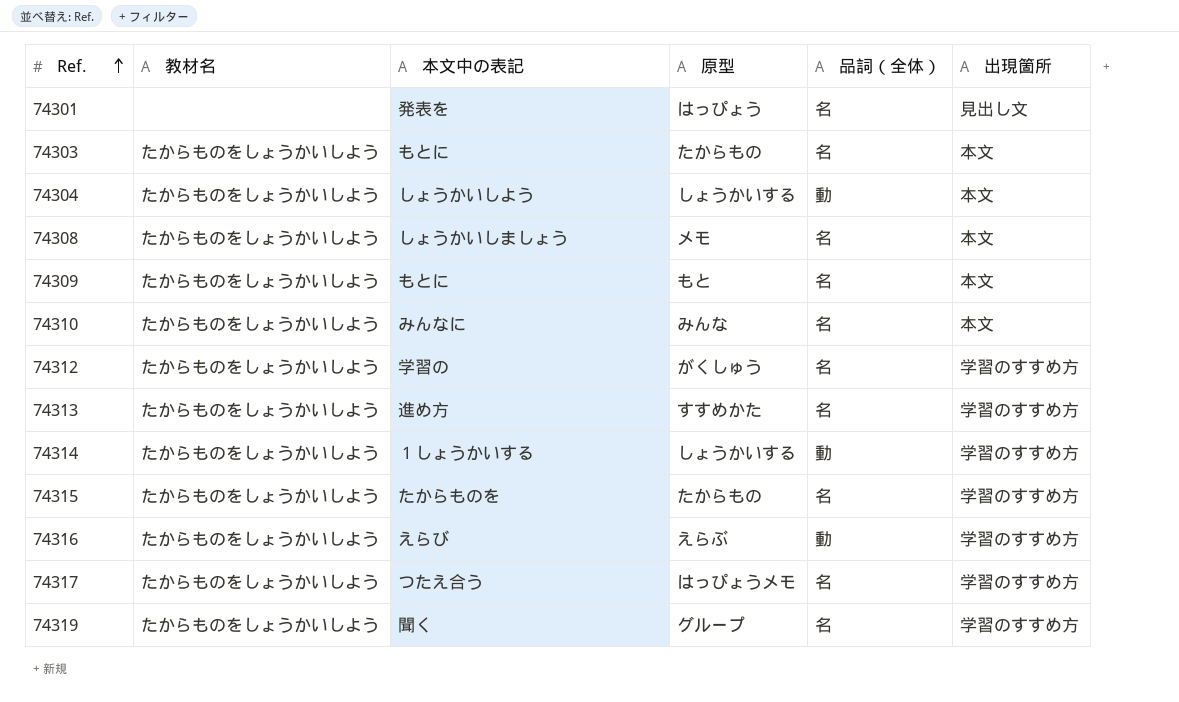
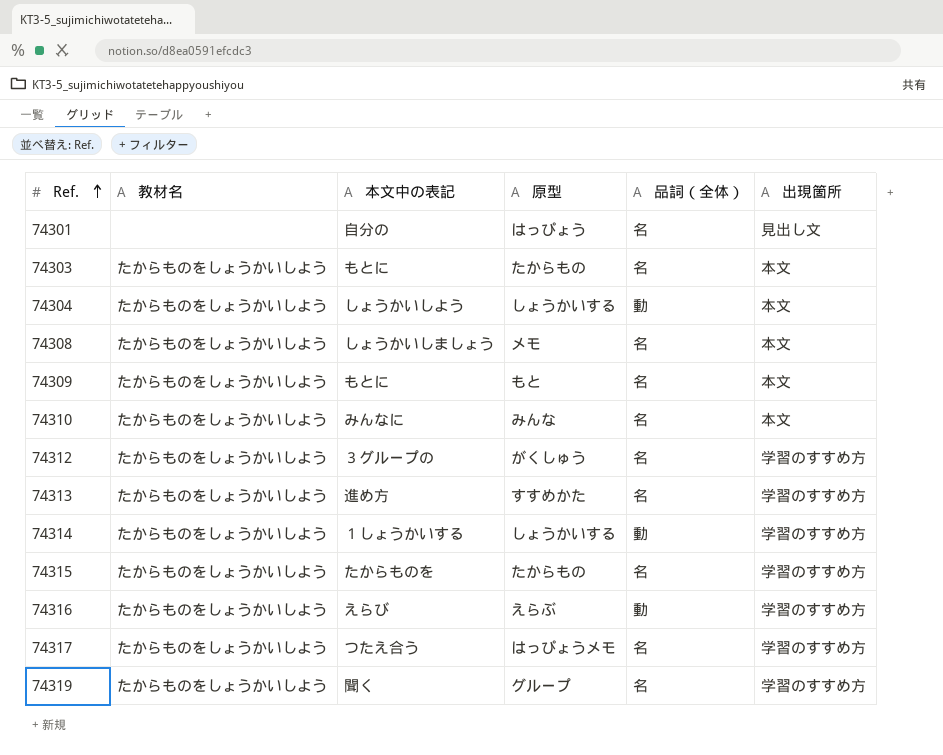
74301 | 本文中の表記: 発表を -> 自分の
74312 | 本文中の表記: 学習の -> ３グループの

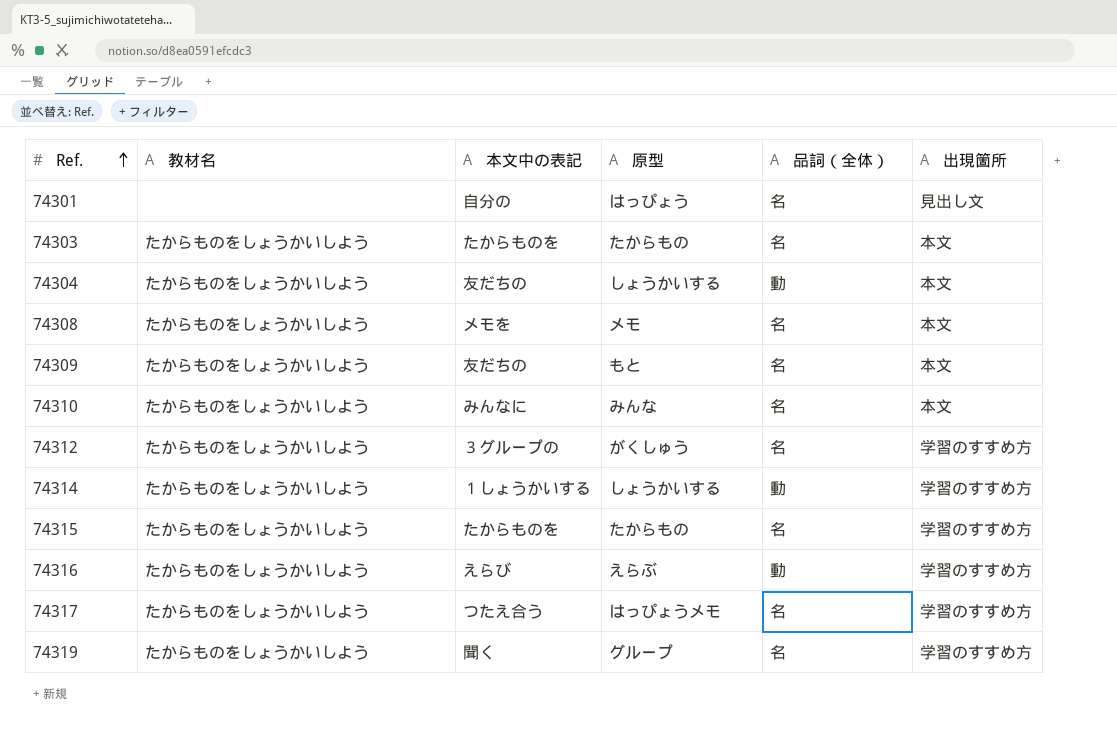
row 74313: たからものをしょうかいしよう | 進め方 | すすめかた | 名 | 学習のすすめ方 -> none
74303 | 本文中の表記: もとに -> たからものを
74304 | 本文中の表記: しょうかいしよう -> 友だちの
74308 | 本文中の表記: しょうかいしましょう -> メモを
74309 | 本文中の表記: もとに -> 友だちの

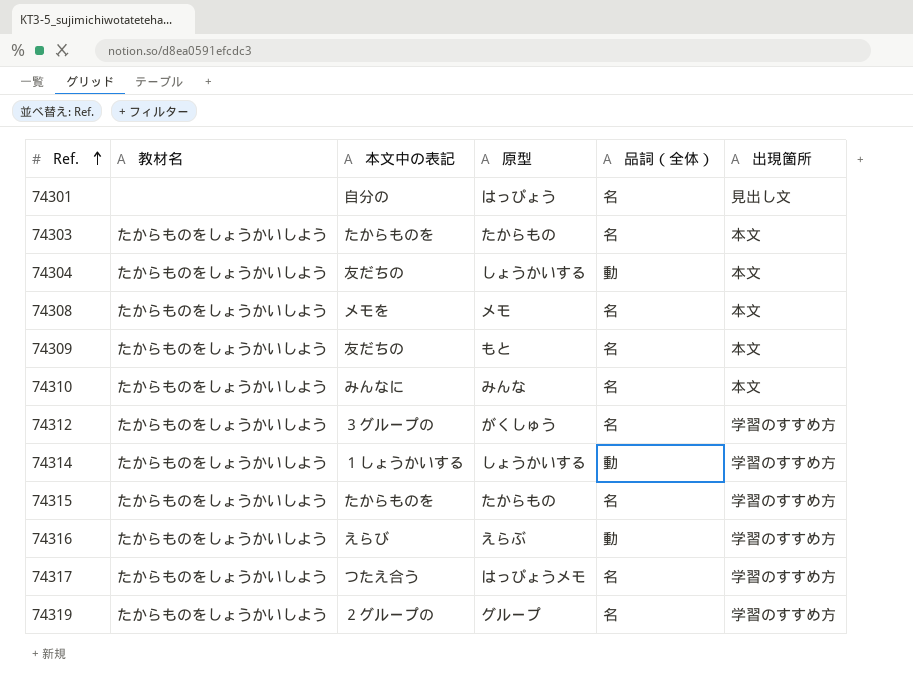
74319 | 本文中の表記: 聞く -> ２グループの

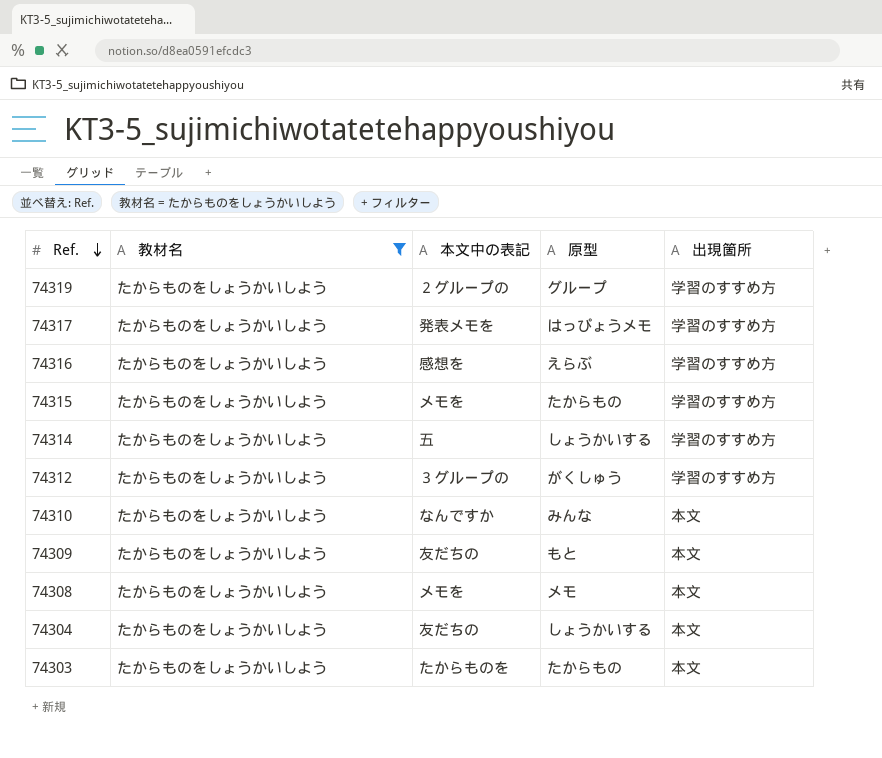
filter: none -> 教材名 = たからものをしょうかいしよう
row order: Ref. ascending -> Ref. descending
column 品詞（全体） | position: 5 -> none
74317 | 本文中の表記: つたえ合う -> 発表メモを
74316 | 本文中の表記: えらび -> 感想を
74315 | 本文中の表記: たからものを -> メモを
74314 | 本文中の表記: １しょうかいする -> 五
74310 | 本文中の表記: みんなに -> なんですか

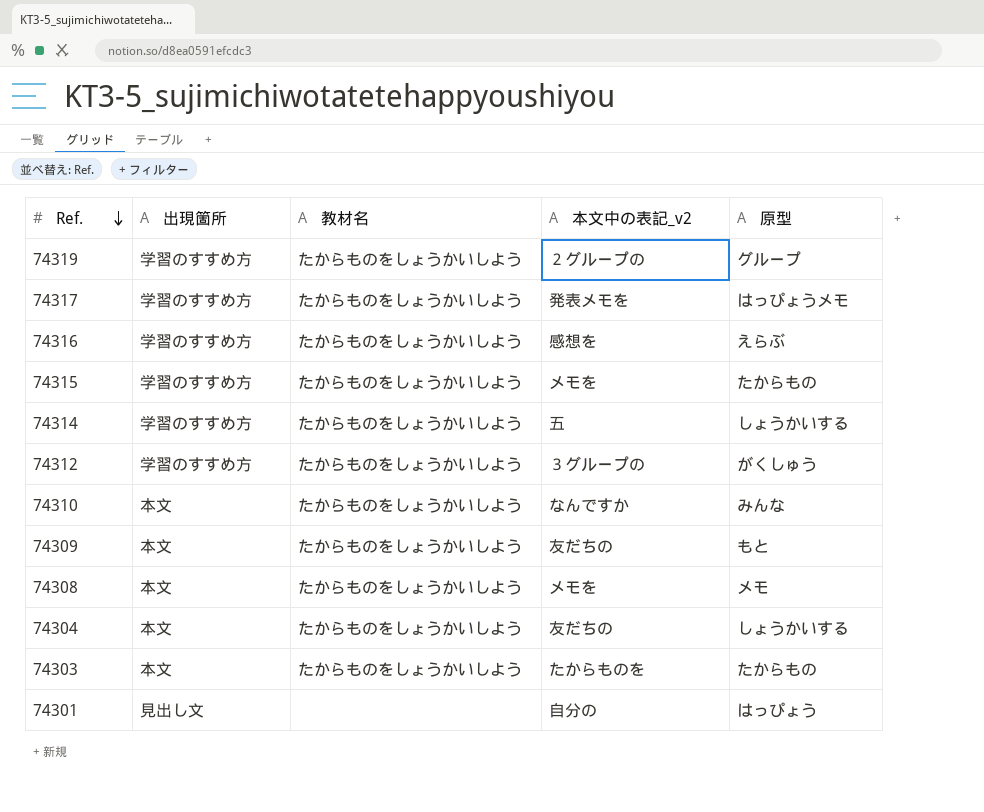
filter: 教材名 = たからものをしょうかいしよう -> none
column 出現箇所 | position: 5 -> 2
column name: 本文中の表記 -> 本文中の表記_v2

